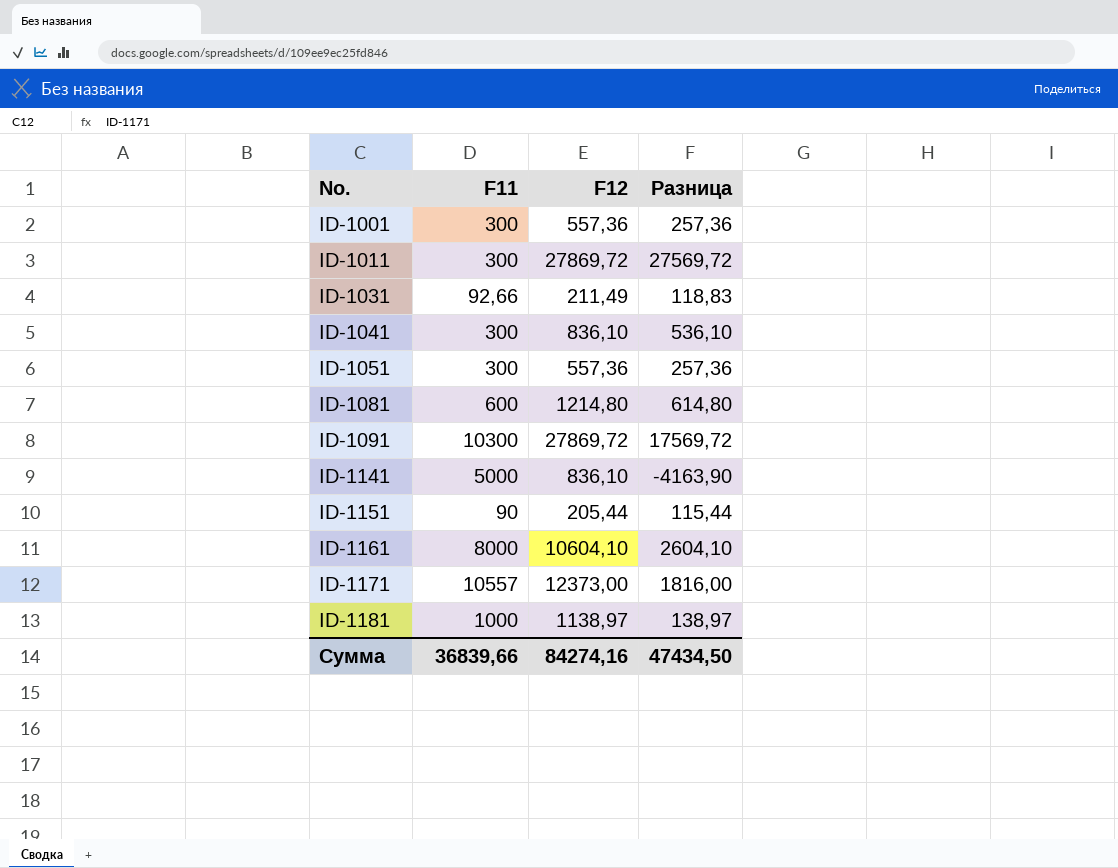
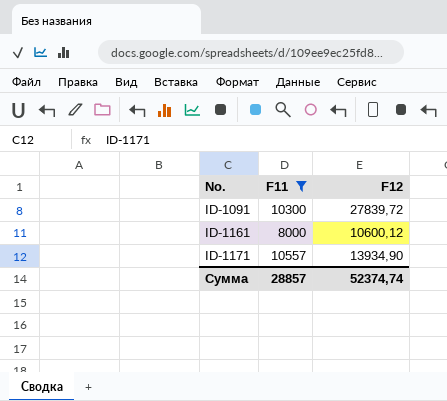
filter: none -> F11 >= 8000
column Разница | formula: [F12] - [F11] -> none
ID-1091 | F12: 27869,72 -> 27839,72
ID-1161 | F12: 10604,10 -> 10600,12
ID-1171 | F12: 12373,00 -> 13934,90
Сумма | F11: 36839,66 -> 28857
Сумма | F12: 84274,16 -> 52374,74

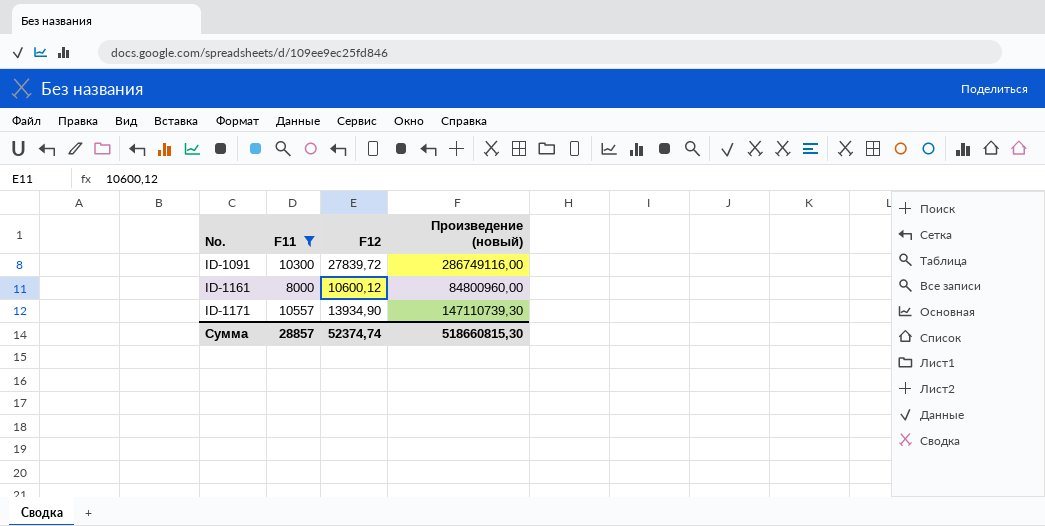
column Произведение (новый) | formula: none -> [F11] * [F12]

